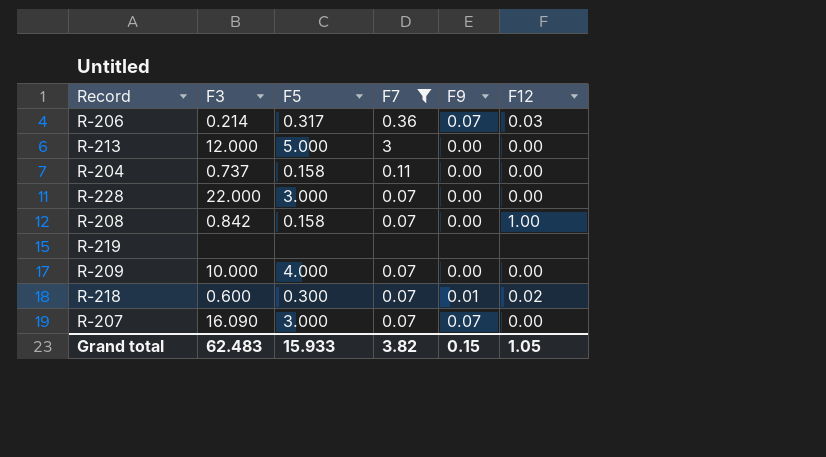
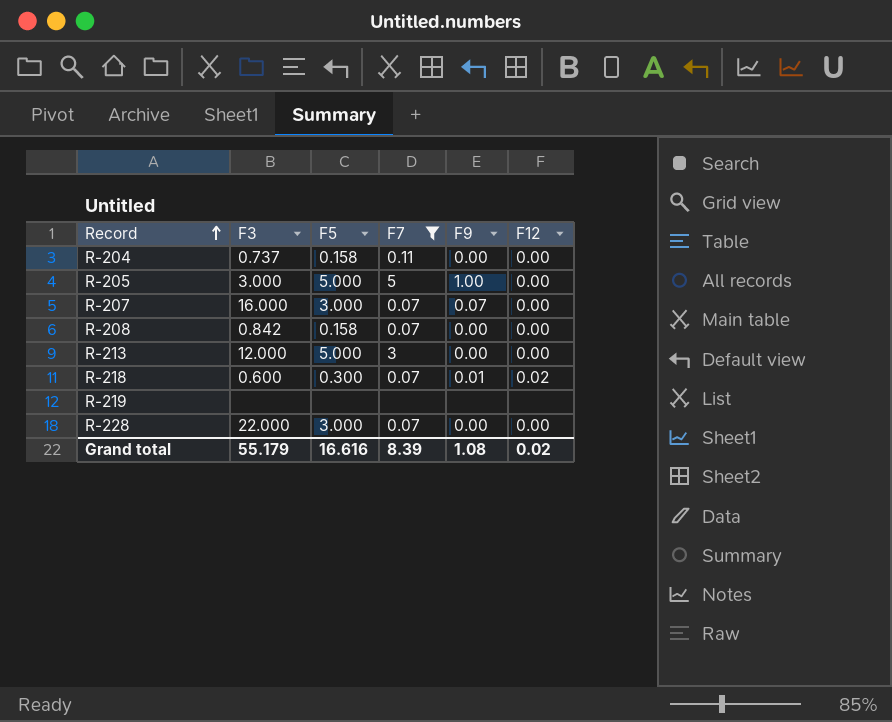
row order: none -> Record ascending
row R-206: 0.214 | 0.317 | 0.36 | 0.07 | 0.03 -> none
row R-209: 10.000 | 4.000 | 0.07 | 0.00 | 0.00 -> none
row R-205: none -> 3.000 | 5.000 | 5 | 1.00 | 0.00
R-207 | F3: 16.090 -> 16.000
R-208 | F12: 1.00 -> 0.00
Grand total | F3: 62.483 -> 55.179
Grand total | F5: 15.933 -> 16.616
Grand total | F7: 3.82 -> 8.39
Grand total | F9: 0.15 -> 1.08
Grand total | F12: 1.05 -> 0.02

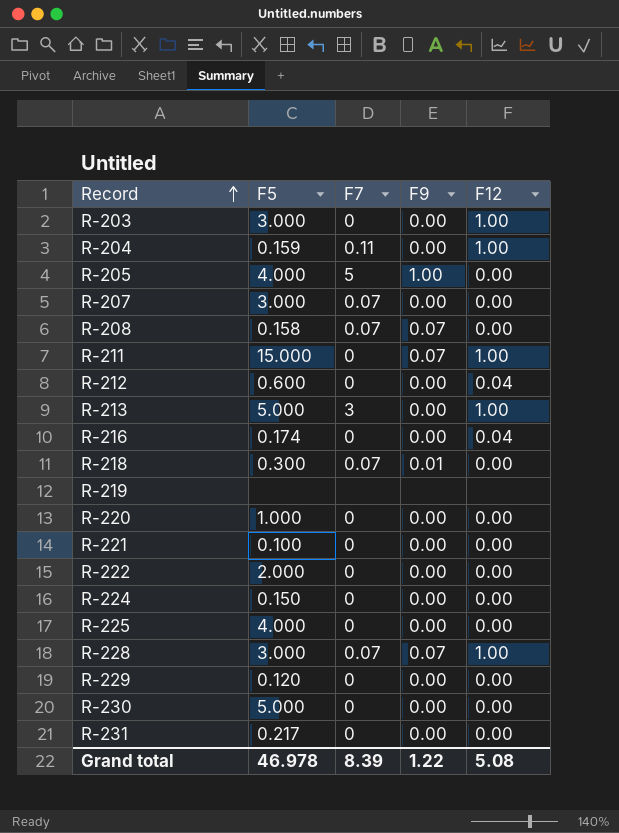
filter: F7 != 0 -> none
column F3 | position: 2 -> none
R-204 | F5: 0.158 -> 0.159
R-204 | F12: 0.00 -> 1.00
R-205 | F5: 5.000 -> 4.000
R-207 | F9: 0.07 -> 0.00
R-208 | F9: 0.00 -> 0.07
R-213 | F12: 0.00 -> 1.00
R-218 | F12: 0.02 -> 0.00
R-228 | F9: 0.00 -> 0.07
R-228 | F12: 0.00 -> 1.00
Grand total | F5: 16.616 -> 46.978
Grand total | F9: 1.08 -> 1.22
Grand total | F12: 0.02 -> 5.08

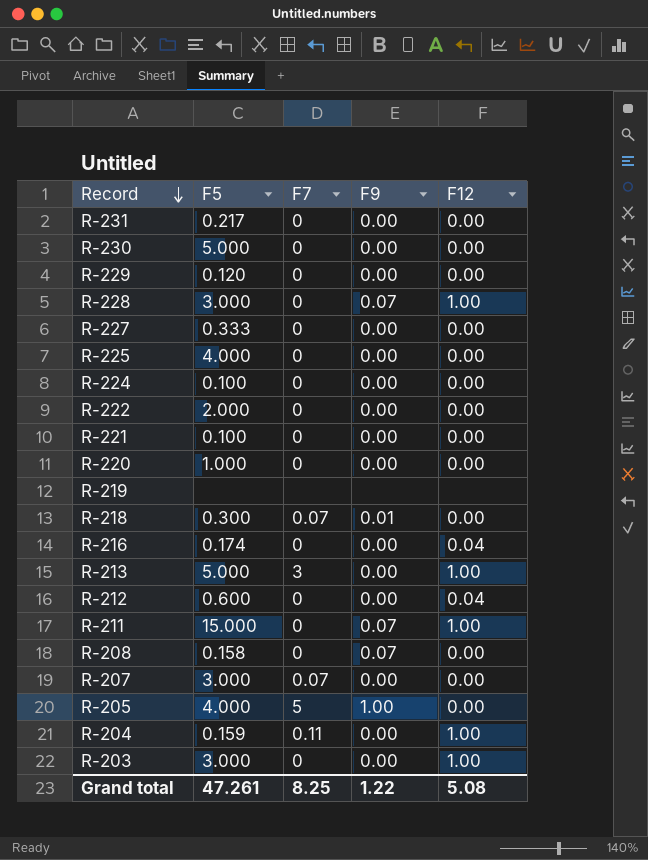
row order: Record ascending -> Record descending
R-228 | F7: 0.07 -> 0
row R-227: none -> 0.333 | 0 | 0.00 | 0.00
R-224 | F5: 0.150 -> 0.100
R-208 | F7: 0.07 -> 0
Grand total | F5: 46.978 -> 47.261
Grand total | F7: 8.39 -> 8.25

